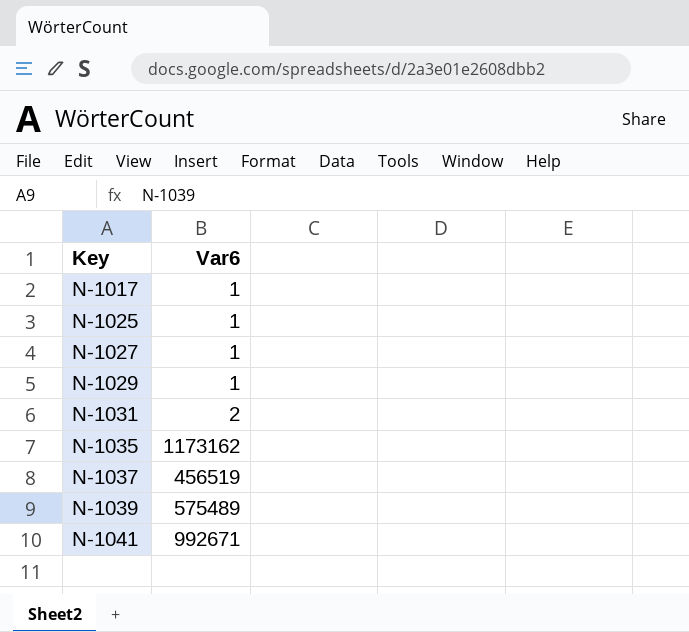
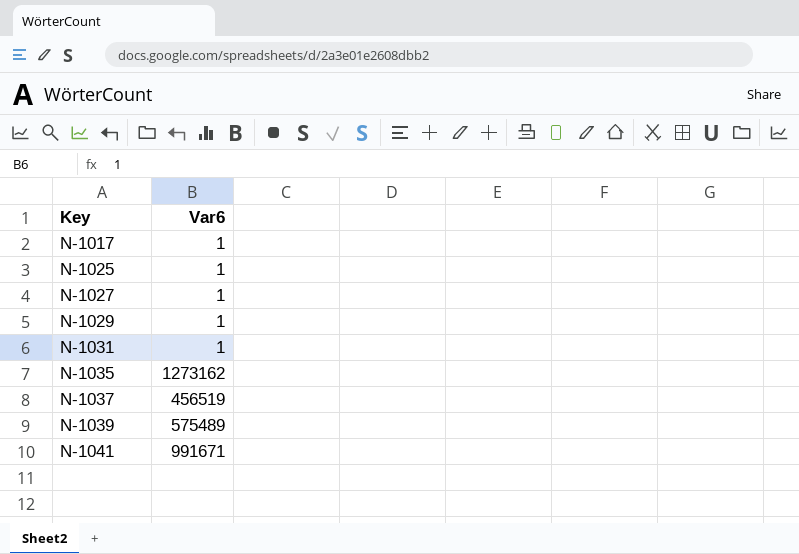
N-1031 | Var6: 2 -> 1
N-1035 | Var6: 1173162 -> 1273162
N-1041 | Var6: 992671 -> 991671

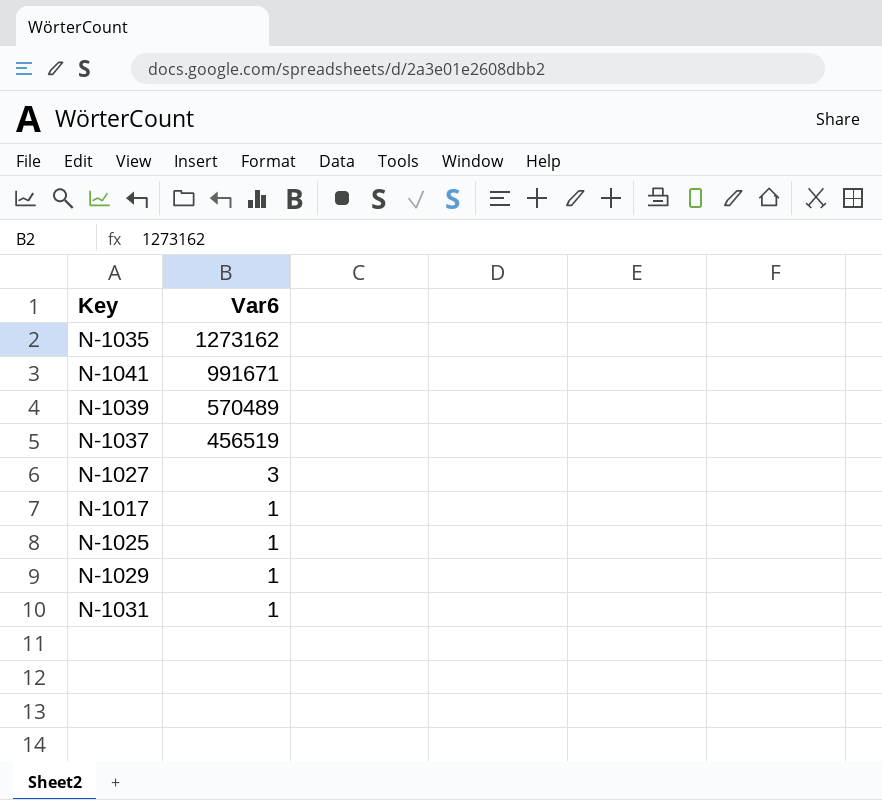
row order: Key ascending -> Var6 descending
N-1039 | Var6: 575489 -> 570489
N-1027 | Var6: 1 -> 3

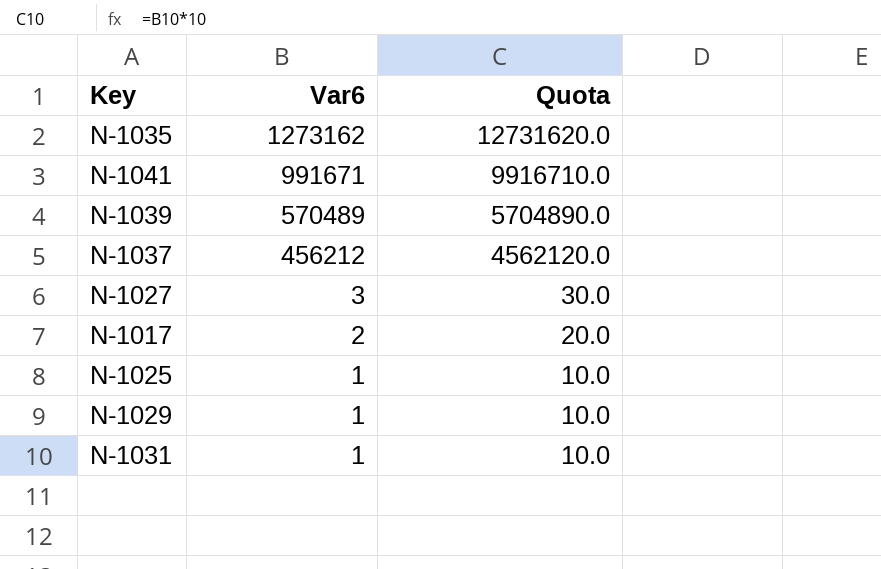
column Quota | formula: none -> [Var6] * 10
N-1037 | Var6: 456519 -> 456212
N-1017 | Var6: 1 -> 2

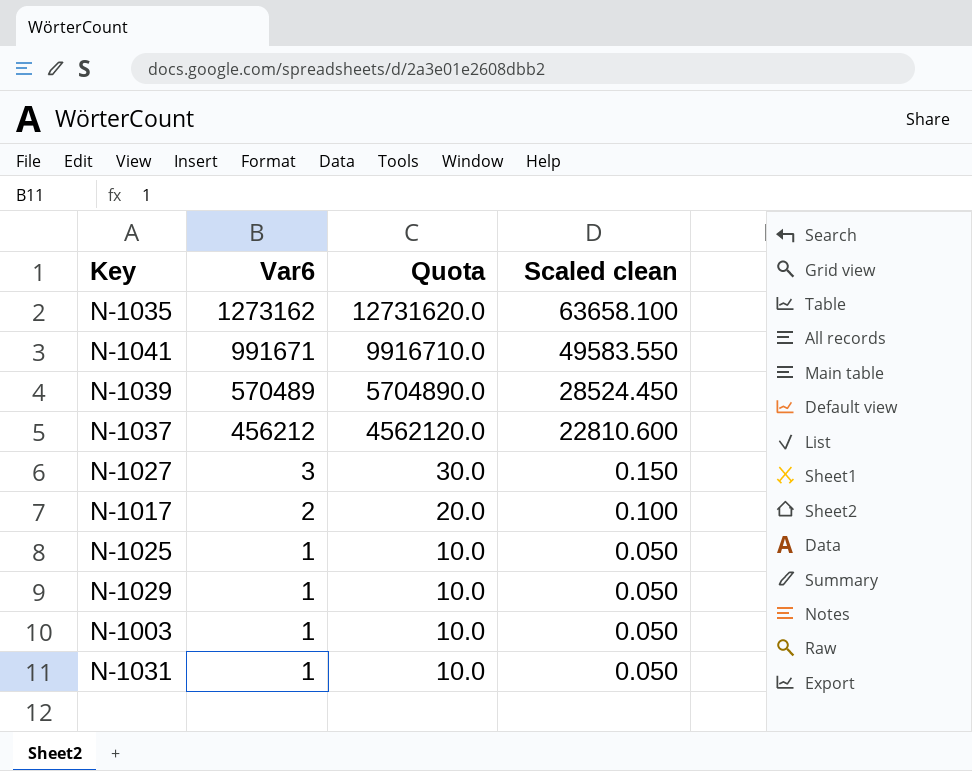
column Scaled clean | formula: none -> [Var6] * 0.05
row N-1003: none -> 1 | 10.0 | 0.050

